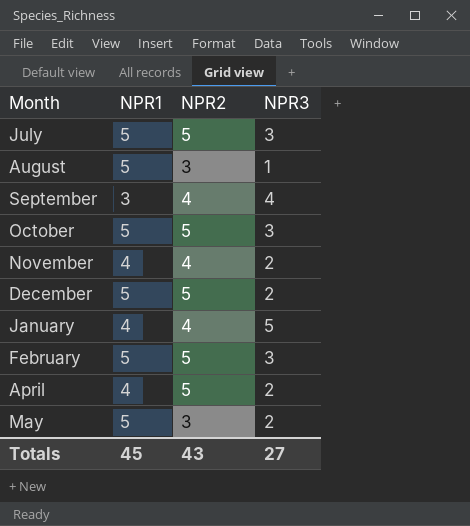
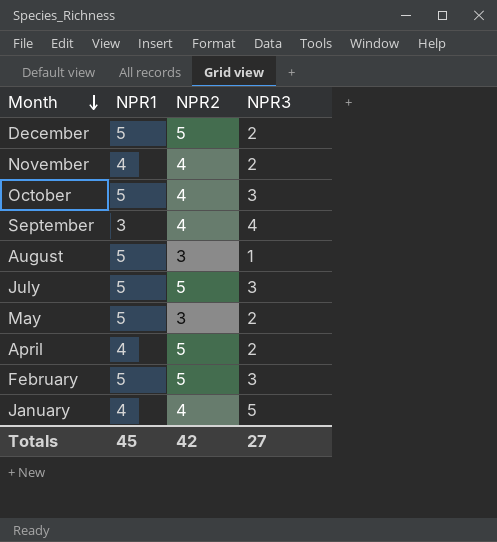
row order: none -> Month descending
October | NPR2: 5 -> 4
Totals | NPR2: 43 -> 42

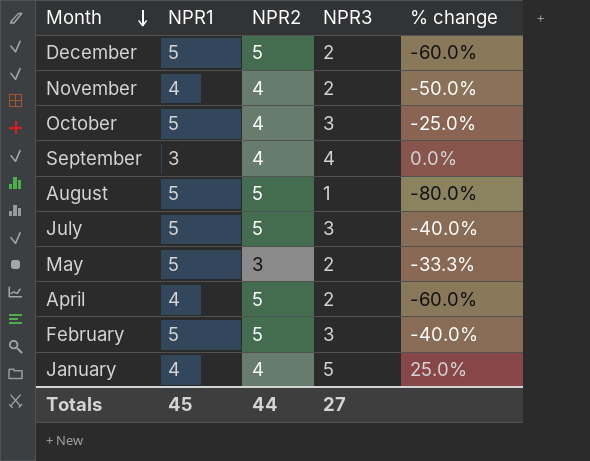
column % change | formula: none -> ([NPR3] - [NPR2]) / [NPR2]
August | NPR2: 3 -> 5
Totals | NPR2: 42 -> 44

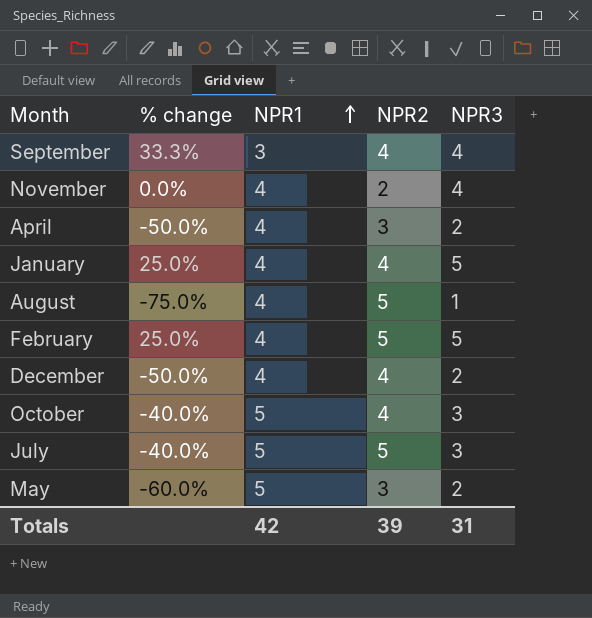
row order: Month descending -> NPR1 ascending
column % change | formula: ([NPR3] - [NPR2]) / [NPR2] -> ([NPR3] - [NPR1]) / [NPR1]
column % change | position: 5 -> 2
November | NPR2: 4 -> 2
November | NPR3: 2 -> 4
April | NPR2: 5 -> 3
August | NPR1: 5 -> 4
February | NPR1: 5 -> 4
February | NPR3: 3 -> 5
December | NPR1: 5 -> 4
December | NPR2: 5 -> 4
Totals | NPR1: 45 -> 42
Totals | NPR2: 44 -> 39
Totals | NPR3: 27 -> 31

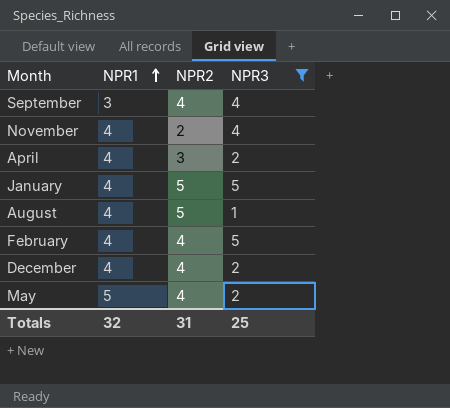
filter: none -> NPR3 != 3
column % change | formula: ([NPR3] - [NPR1]) / [NPR1] -> none
January | NPR2: 4 -> 5
February | NPR2: 5 -> 4
May | NPR2: 3 -> 4
Totals | NPR1: 42 -> 32
Totals | NPR2: 39 -> 31
Totals | NPR3: 31 -> 25

